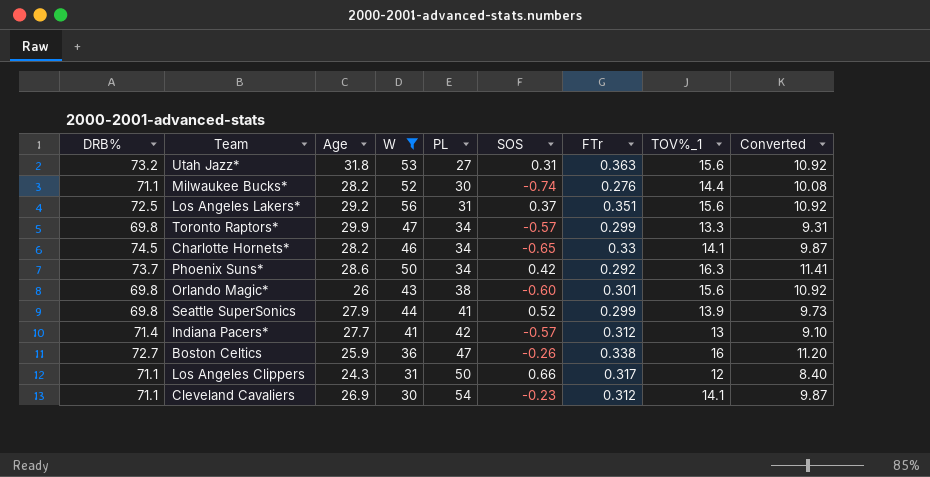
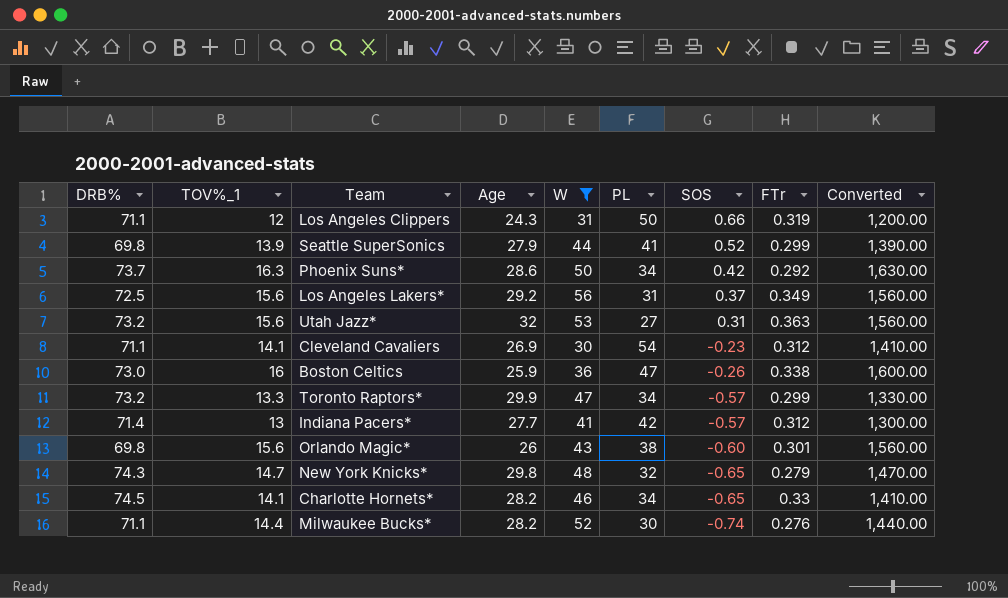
row order: PL ascending -> SOS descending
column TOV%_1 | position: 8 -> 2
column Converted | formula: [TOV%_1] * 0.7 -> [TOV%_1] * 100
Los Angeles Clippers | FTr: 0.317 -> 0.319
Los Angeles Lakers* | FTr: 0.351 -> 0.349
Utah Jazz* | Age: 31.8 -> 32
Boston Celtics | DRB%: 72.7 -> 73.0
Toronto Raptors* | DRB%: 69.8 -> 73.2
row New York Knicks*: none -> 74.3 | 14.7 | 29.8 | 48 | 32 | -0.65 | 0.279 | 1,470.00

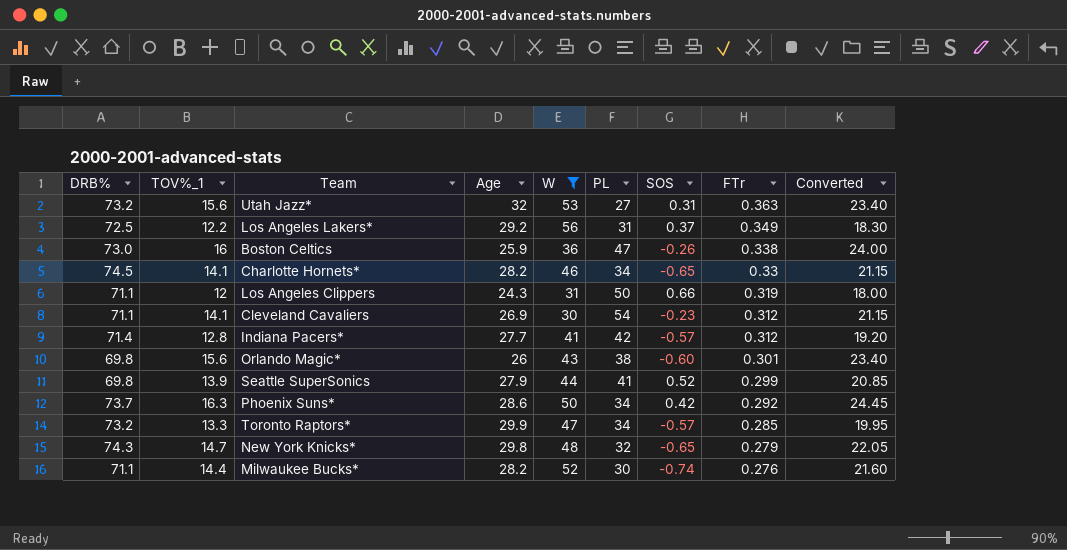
row order: SOS descending -> FTr descending
column Converted | formula: [TOV%_1] * 100 -> [TOV%_1] * 1.5
Los Angeles Lakers* | TOV%_1: 15.6 -> 12.2
Indiana Pacers* | TOV%_1: 13 -> 12.8
Toronto Raptors* | FTr: 0.299 -> 0.285

